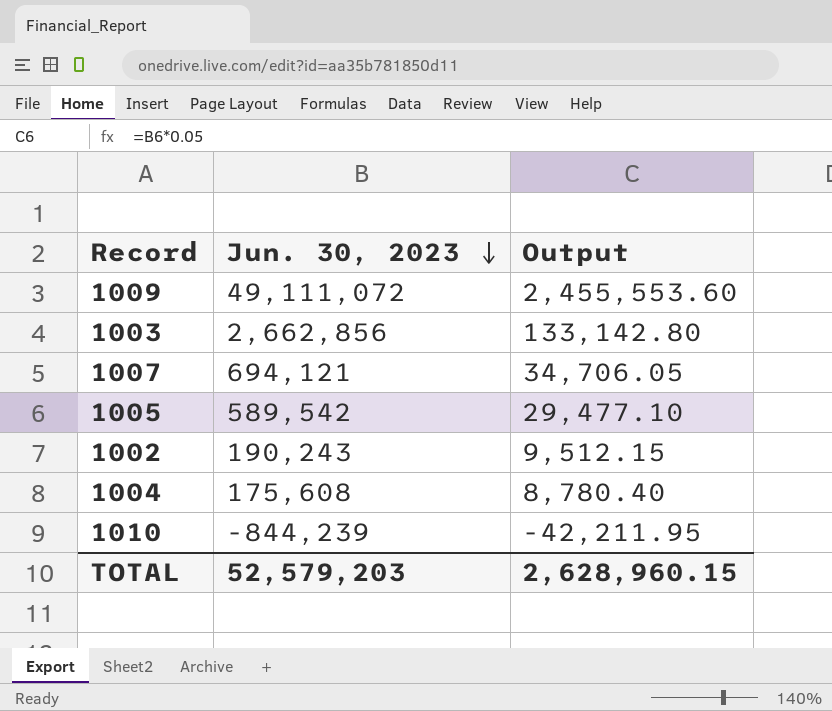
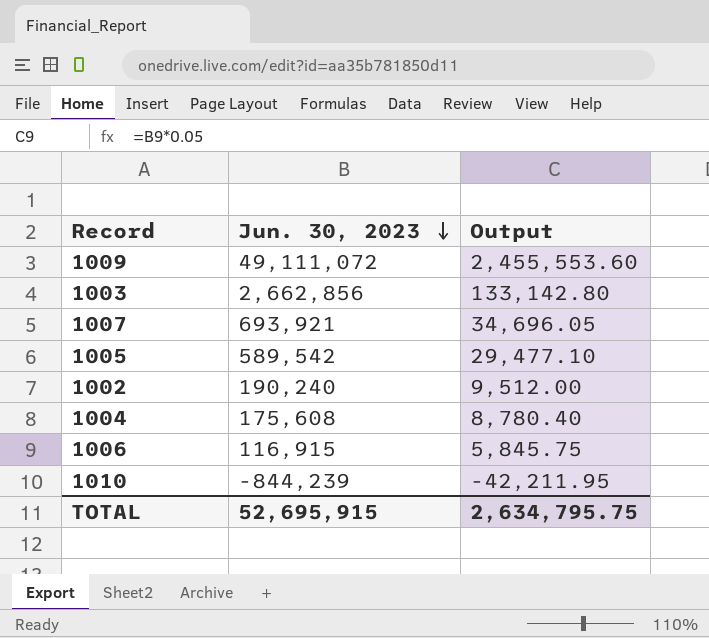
1007 | Jun. 30, 2023: 694,121 -> 693,921
1007 | Output: 34,706.05 -> 34,696.05
1002 | Jun. 30, 2023: 190,243 -> 190,240
1002 | Output: 9,512.15 -> 9,512.00
row 1006: none -> 116,915 | 5,845.75
TOTAL | Jun. 30, 2023: 52,579,203 -> 52,695,915
TOTAL | Output: 2,628,960.15 -> 2,634,795.75

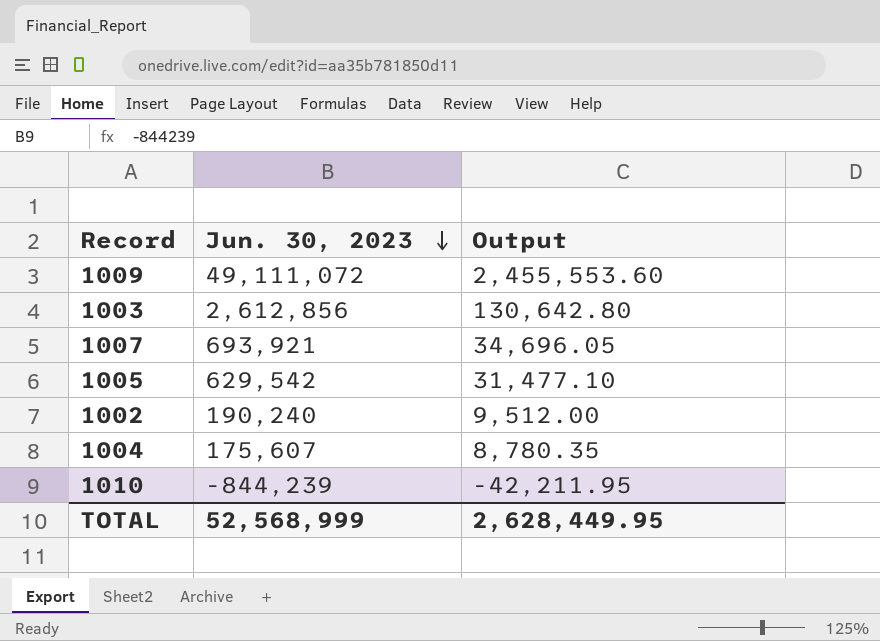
row 1006: 116,915 | 5,845.75 -> none
1003 | Jun. 30, 2023: 2,662,856 -> 2,612,856
1003 | Output: 133,142.80 -> 130,642.80
1005 | Jun. 30, 2023: 589,542 -> 629,542
1005 | Output: 29,477.10 -> 31,477.10
1004 | Jun. 30, 2023: 175,608 -> 175,607
1004 | Output: 8,780.40 -> 8,780.35
TOTAL | Jun. 30, 2023: 52,695,915 -> 52,568,999
TOTAL | Output: 2,634,795.75 -> 2,628,449.95

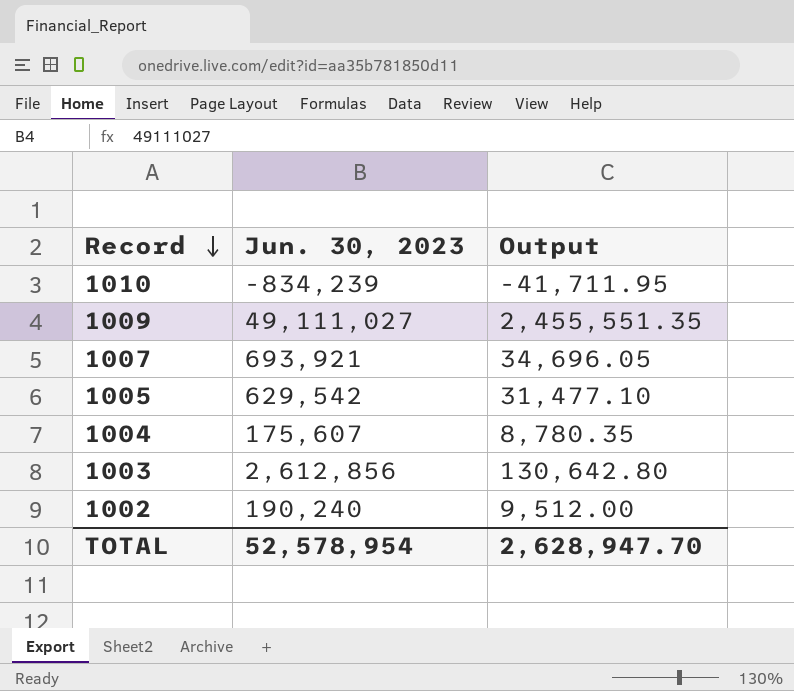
row order: Jun. 30, 2023 descending -> Record descending
1010 | Jun. 30, 2023: -844,239 -> -834,239
1010 | Output: -42,211.95 -> -41,711.95
1009 | Jun. 30, 2023: 49,111,072 -> 49,111,027
1009 | Output: 2,455,553.60 -> 2,455,551.35
TOTAL | Jun. 30, 2023: 52,568,999 -> 52,578,954
TOTAL | Output: 2,628,449.95 -> 2,628,947.70

